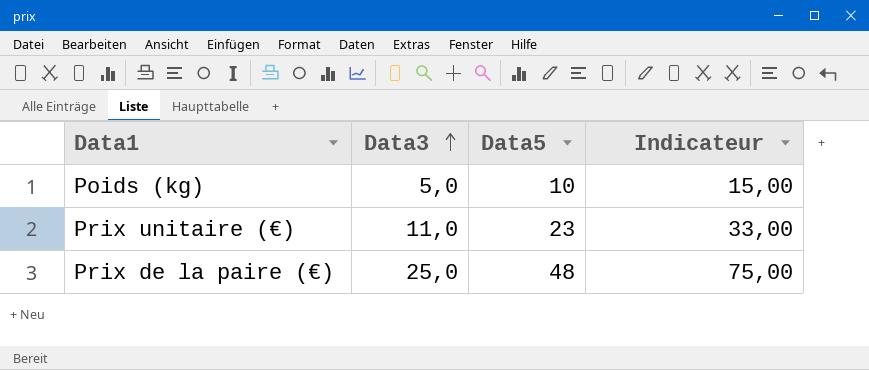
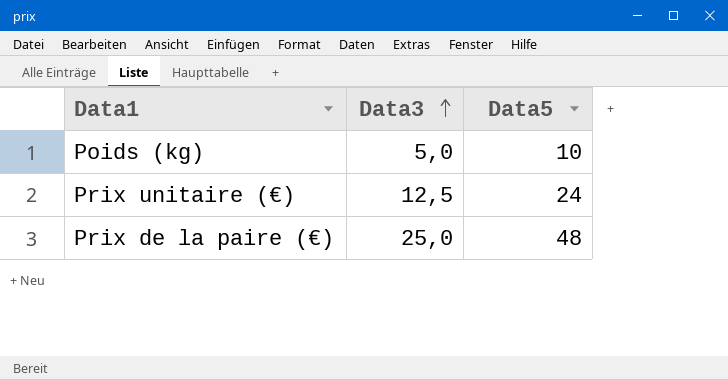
column Indicateur | formula: [Data3] * 3 -> none
Prix unitaire (€) | Data3: 11,0 -> 12,5
Prix unitaire (€) | Data5: 23 -> 24

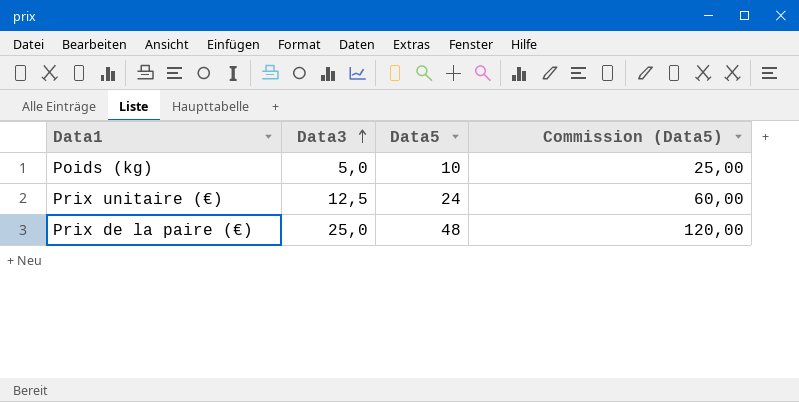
column Commission (Data5) | formula: none -> [Data5] * 2,5

